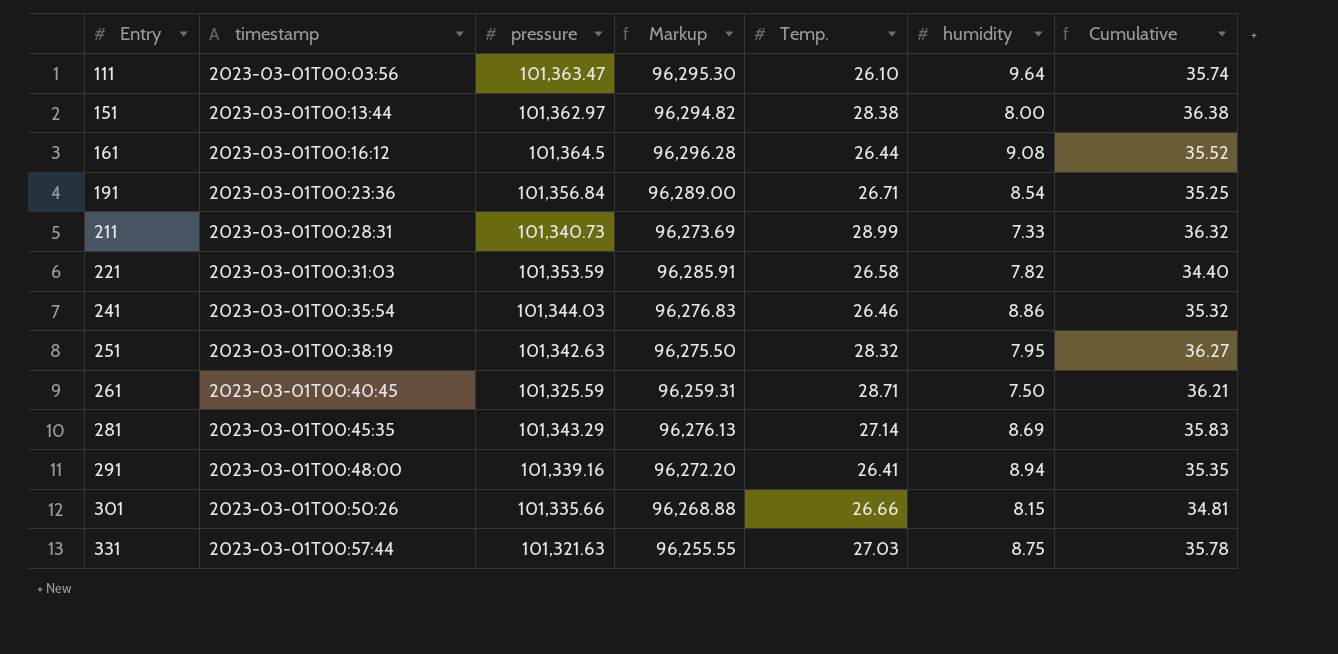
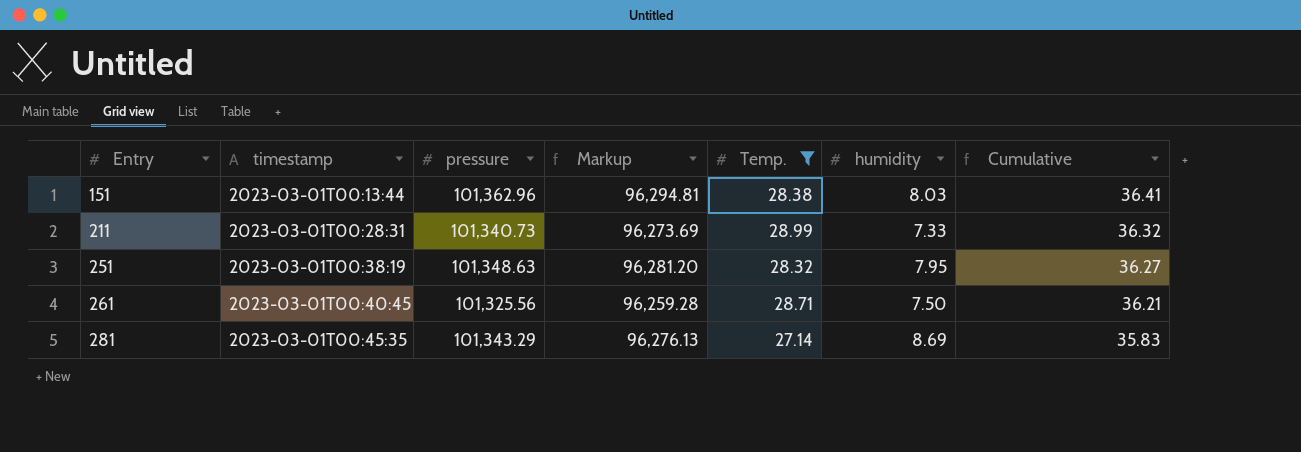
filter: none -> Temp. >= 27.14
151 | pressure: 101,362.97 -> 101,362.96
151 | Markup: 96,294.82 -> 96,294.81
151 | humidity: 8.00 -> 8.03
151 | Cumulative: 36.38 -> 36.41
251 | pressure: 101,342.63 -> 101,348.63
251 | Markup: 96,275.50 -> 96,281.20
261 | pressure: 101,325.59 -> 101,325.56
261 | Markup: 96,259.31 -> 96,259.28

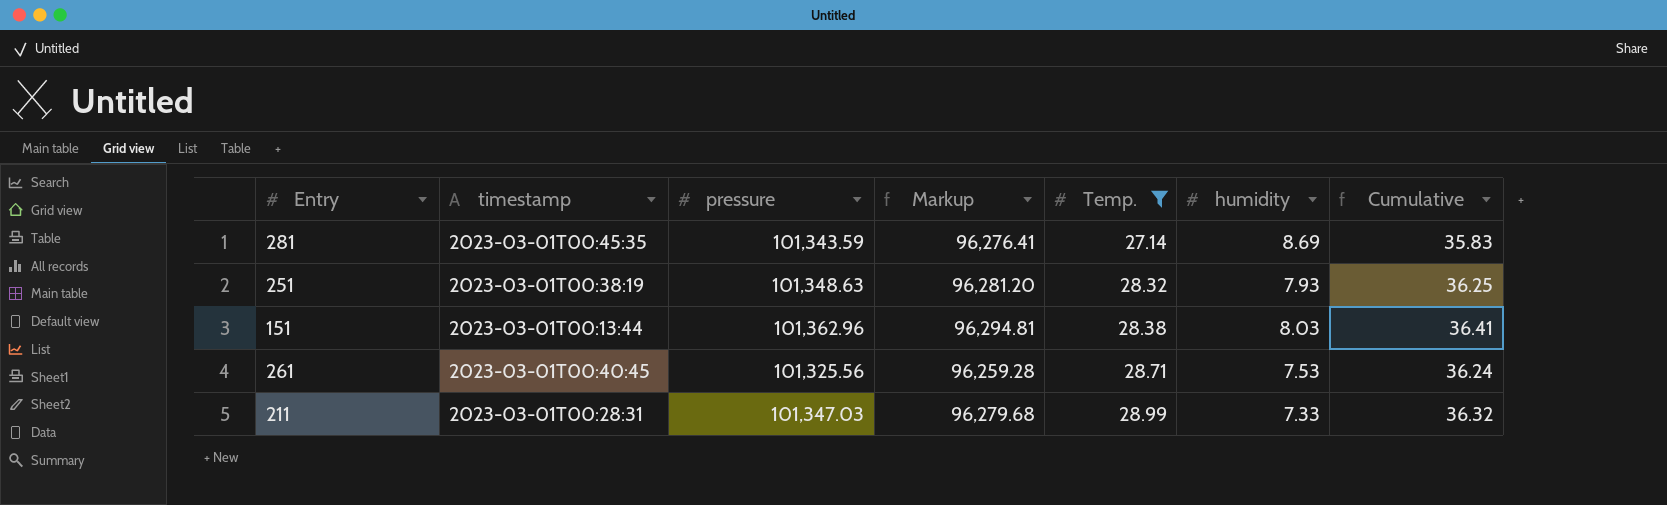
row order: Entry ascending -> Temp. ascending
281 | pressure: 101,343.29 -> 101,343.59
281 | Markup: 96,276.13 -> 96,276.41
251 | humidity: 7.95 -> 7.93
251 | Cumulative: 36.27 -> 36.25
261 | humidity: 7.50 -> 7.53
261 | Cumulative: 36.21 -> 36.24
211 | pressure: 101,340.73 -> 101,347.03
211 | Markup: 96,273.69 -> 96,279.68

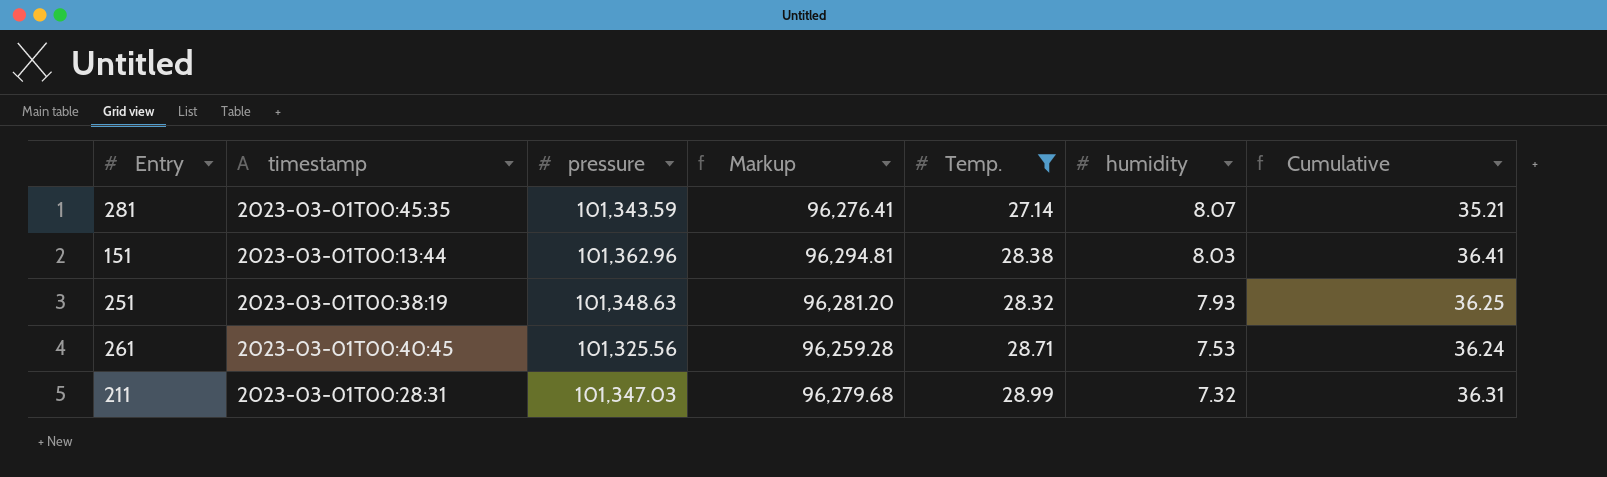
row order: Temp. ascending -> humidity descending
281 | humidity: 8.69 -> 8.07
281 | Cumulative: 35.83 -> 35.21
211 | humidity: 7.33 -> 7.32
211 | Cumulative: 36.32 -> 36.31

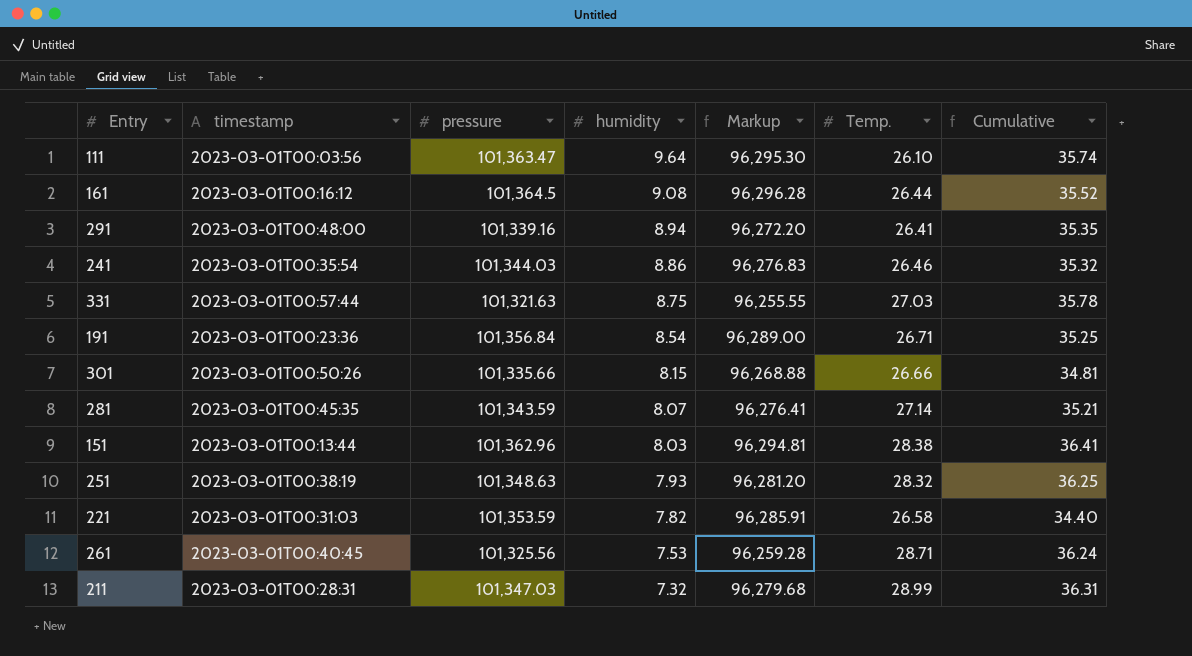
filter: Temp. >= 27.14 -> none
column humidity | position: 6 -> 4

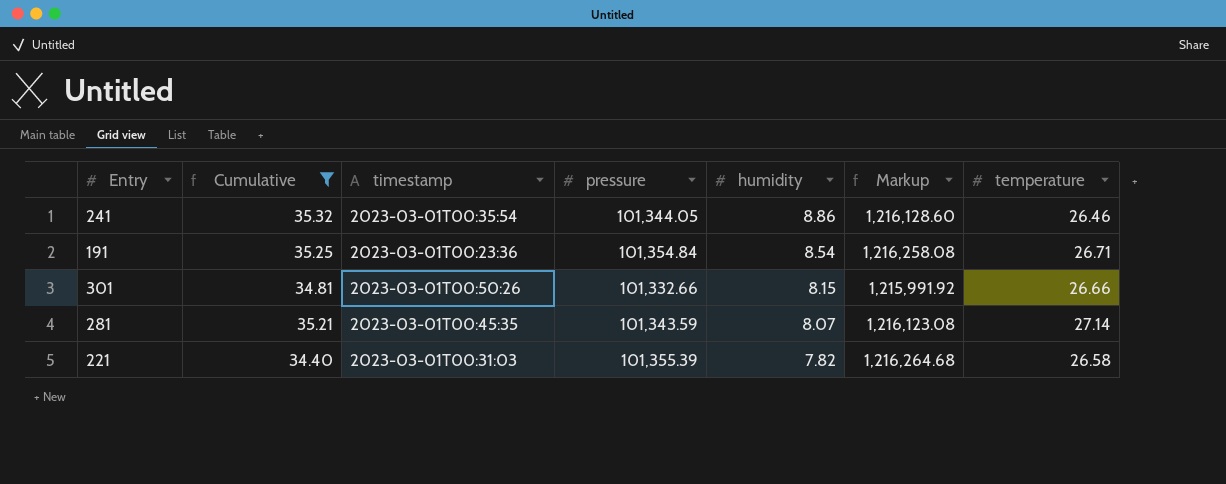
filter: none -> Cumulative <= 35.32
column Cumulative | position: 7 -> 2
column Markup | formula: [pressure] * 0.95 -> [pressure] * 12
column name: Temp. -> temperature
241 | pressure: 101,344.03 -> 101,344.05
191 | pressure: 101,356.84 -> 101,354.84
301 | pressure: 101,335.66 -> 101,332.66
221 | pressure: 101,353.59 -> 101,355.39

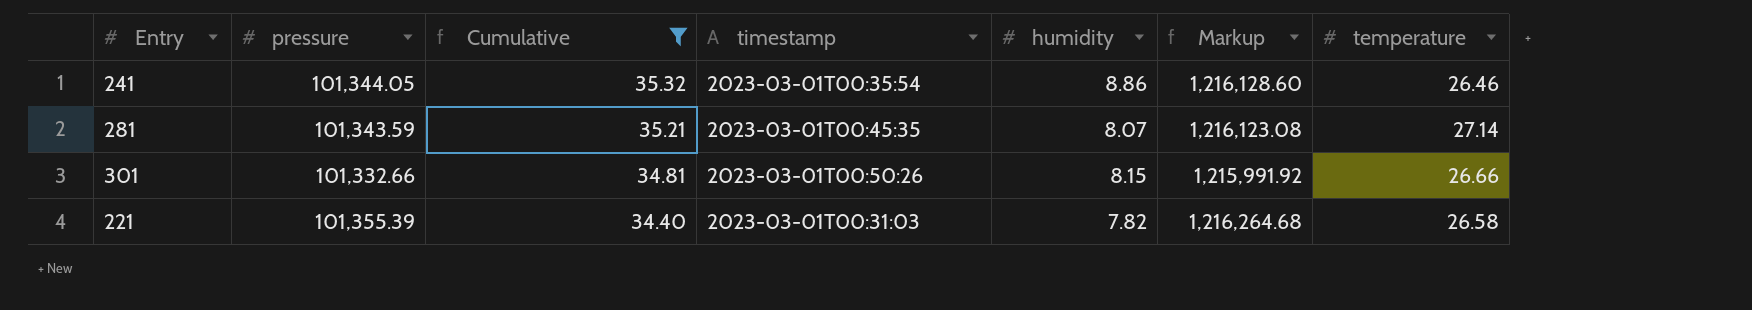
row order: humidity descending -> Cumulative descending
column pressure | position: 4 -> 2
row 191: 35.25 | 2023-03-01T00:23:36 | 101,354.84 | 8.54 | 1,216,258.08 | 26.71 -> none

